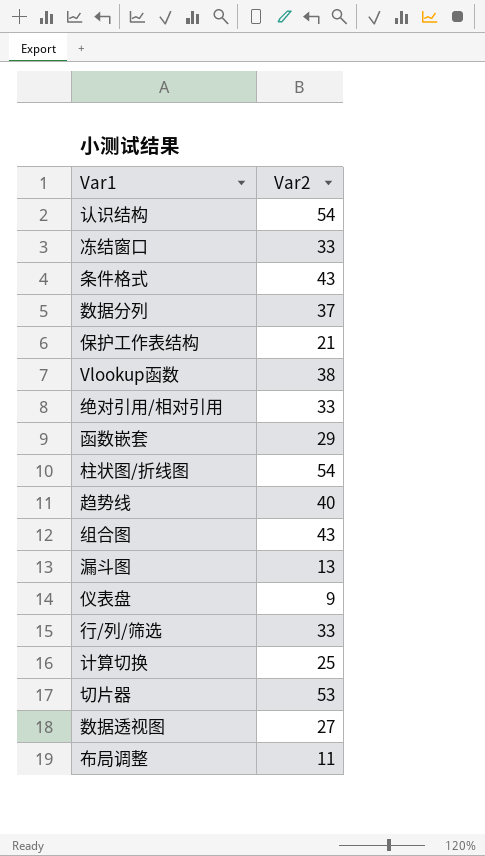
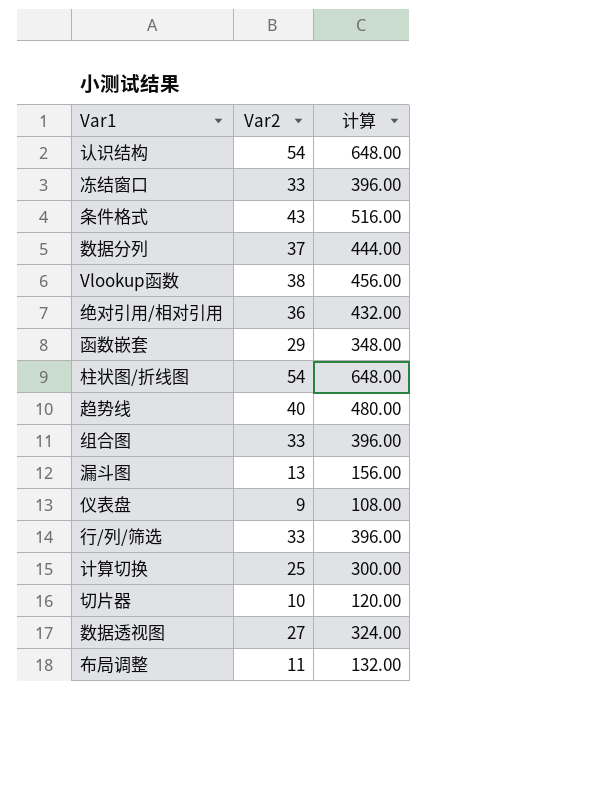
column 计算 | formula: none -> [Var2] * 12
row 保护工作表结构: 21 -> none
绝对引用/相对引用 | Var2: 33 -> 36
组合图 | Var2: 43 -> 33
切片器 | Var2: 53 -> 10

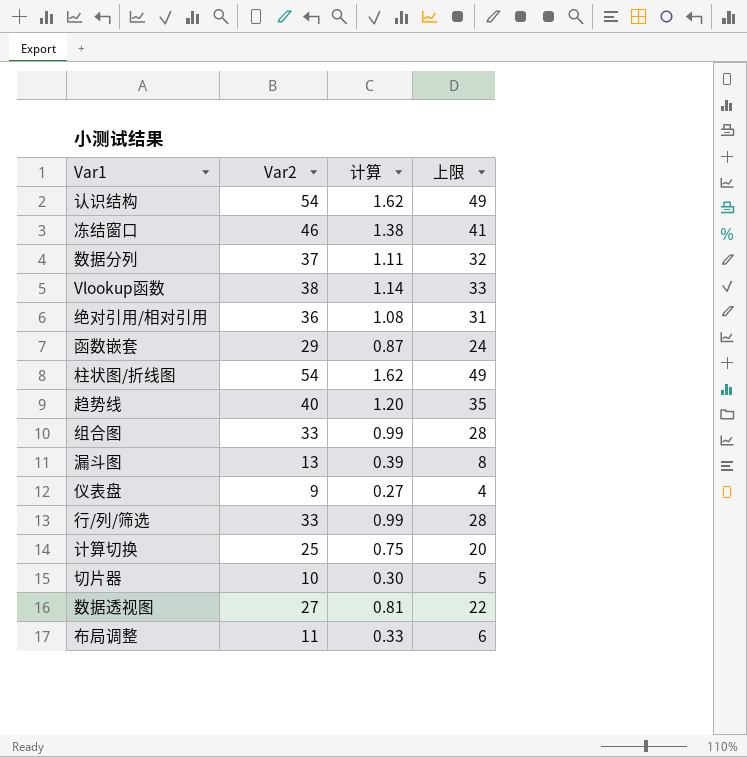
column 计算 | formula: [Var2] * 12 -> [Var2] * 0.03
column 上限 | formula: none -> [Var2] - 5
row 条件格式: 43 | 516.00 -> none
冻结窗口 | Var2: 33 -> 46

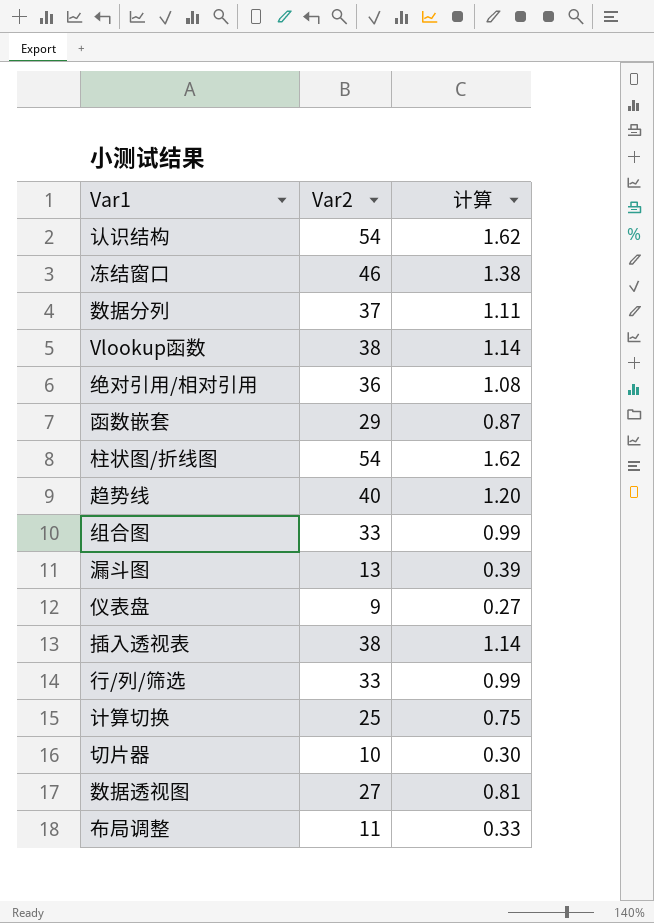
column 上限 | formula: [Var2] - 5 -> none
row 插入透视表: none -> 38 | 1.14

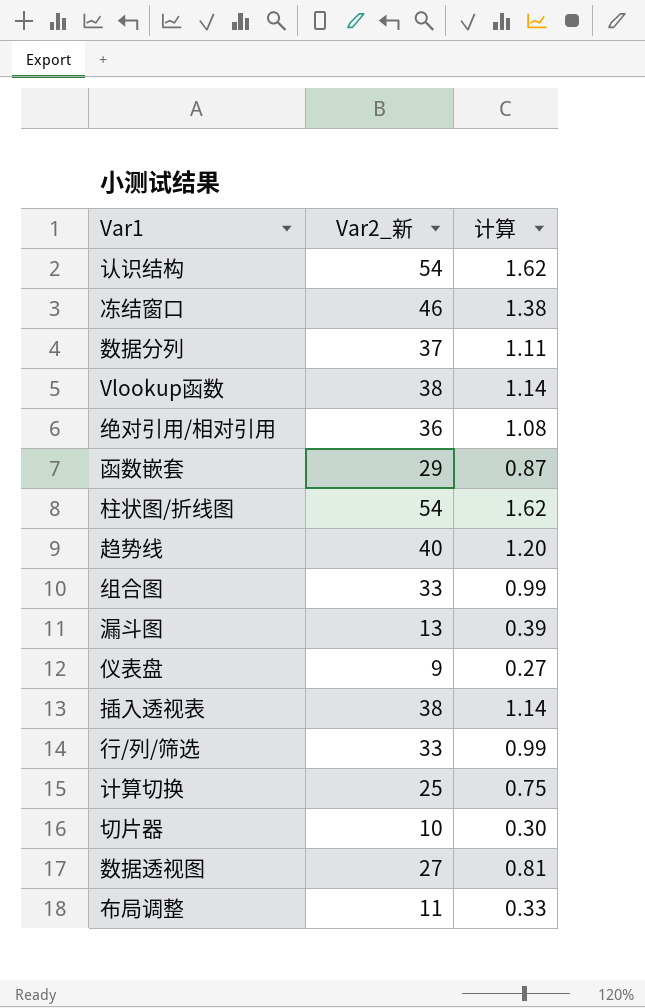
column name: Var2 -> Var2_新

